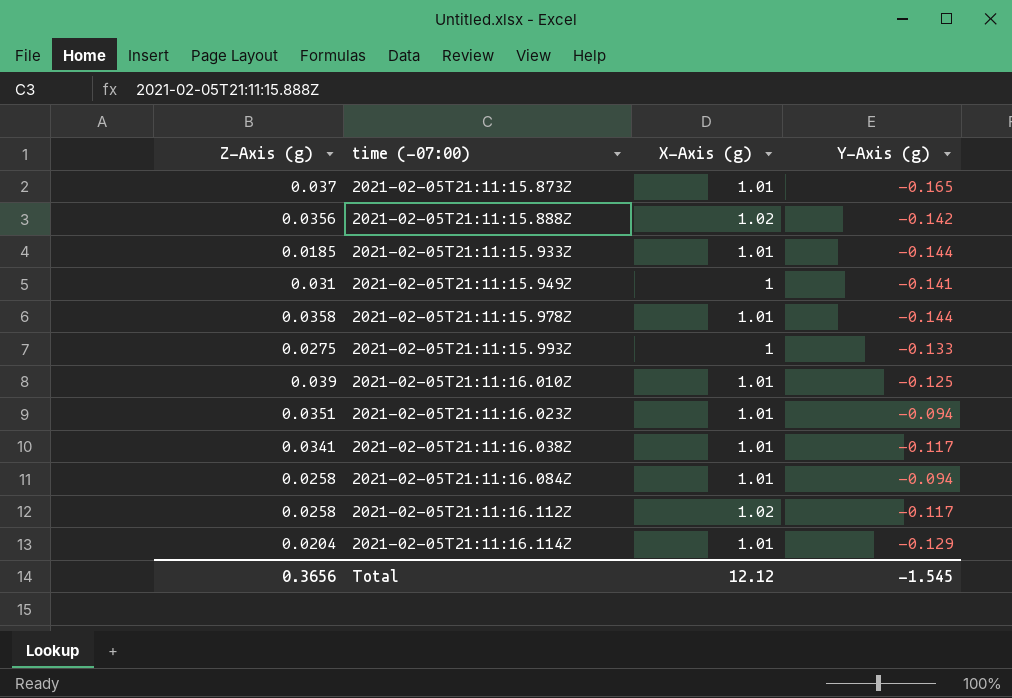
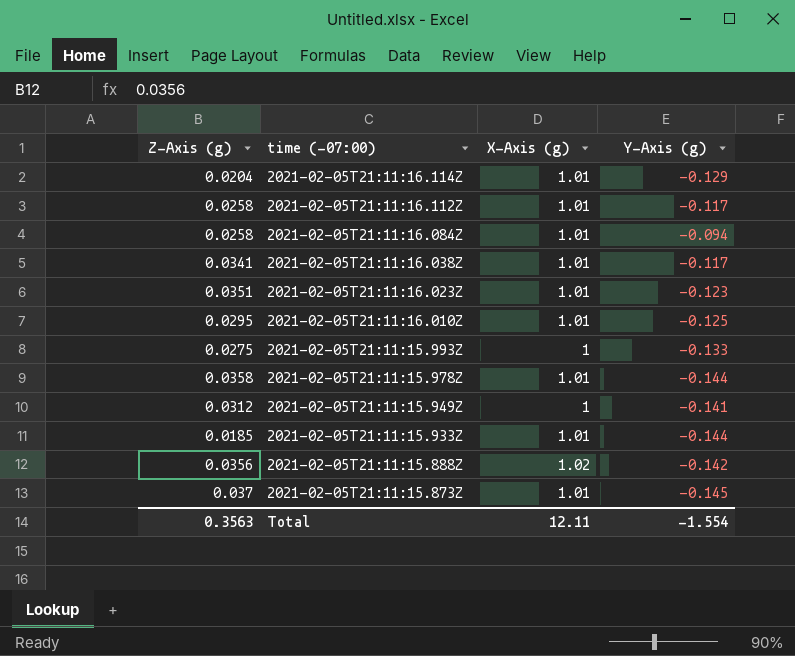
row order: time (-07:00) ascending -> time (-07:00) descending
2021-02-05T21:11:16.112Z | X-Axis (g): 1.02 -> 1.01
2021-02-05T21:11:16.023Z | Y-Axis (g): -0.094 -> -0.123
2021-02-05T21:11:16.010Z | Z-Axis (g): 0.039 -> 0.0295
2021-02-05T21:11:15.949Z | Z-Axis (g): 0.031 -> 0.0312
2021-02-05T21:11:15.873Z | Y-Axis (g): -0.165 -> -0.145
Total | Z-Axis (g): 0.3656 -> 0.3563
Total | X-Axis (g): 12.12 -> 12.11
Total | Y-Axis (g): -1.545 -> -1.554

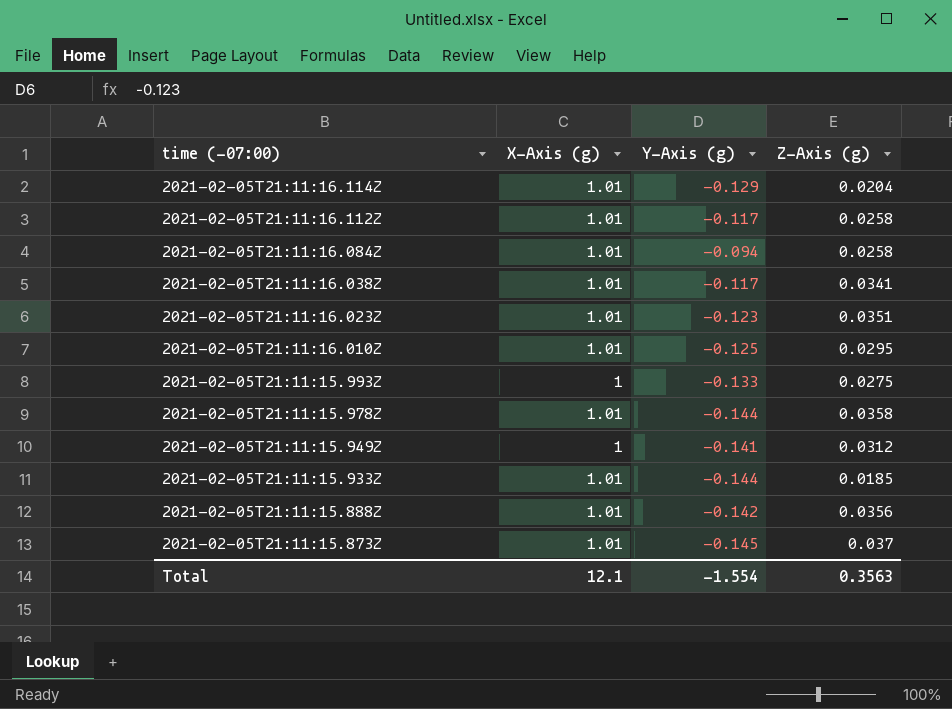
column Z-Axis (g) | position: 1 -> 4
2021-02-05T21:11:15.888Z | X-Axis (g): 1.02 -> 1.01
Total | X-Axis (g): 12.11 -> 12.1

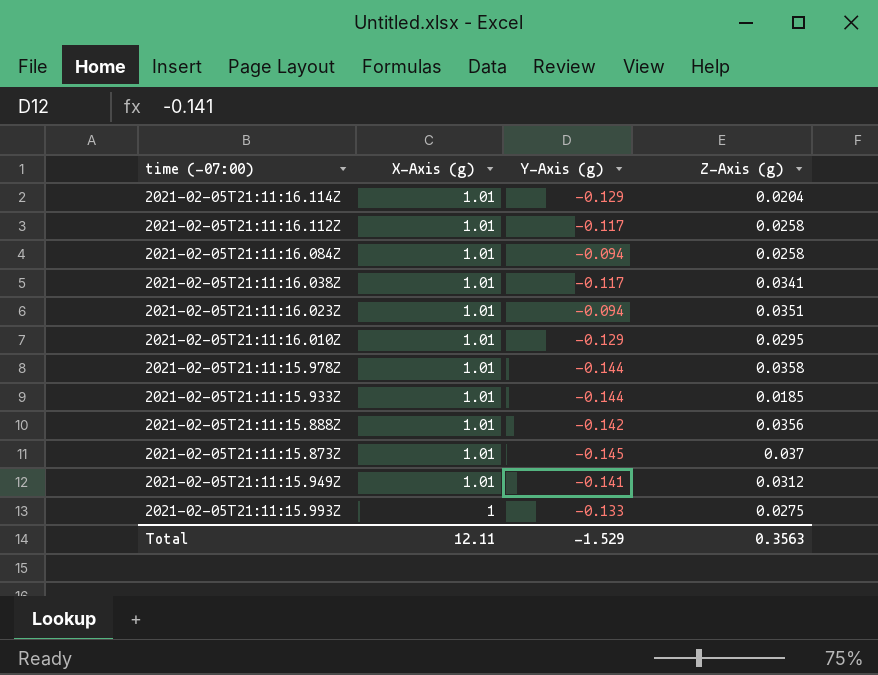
row order: time (-07:00) descending -> X-Axis (g) descending
2021-02-05T21:11:16.023Z | Y-Axis (g): -0.123 -> -0.094
2021-02-05T21:11:16.010Z | Y-Axis (g): -0.125 -> -0.129
2021-02-05T21:11:15.949Z | X-Axis (g): 1 -> 1.01
Total | X-Axis (g): 12.1 -> 12.11
Total | Y-Axis (g): -1.554 -> -1.529

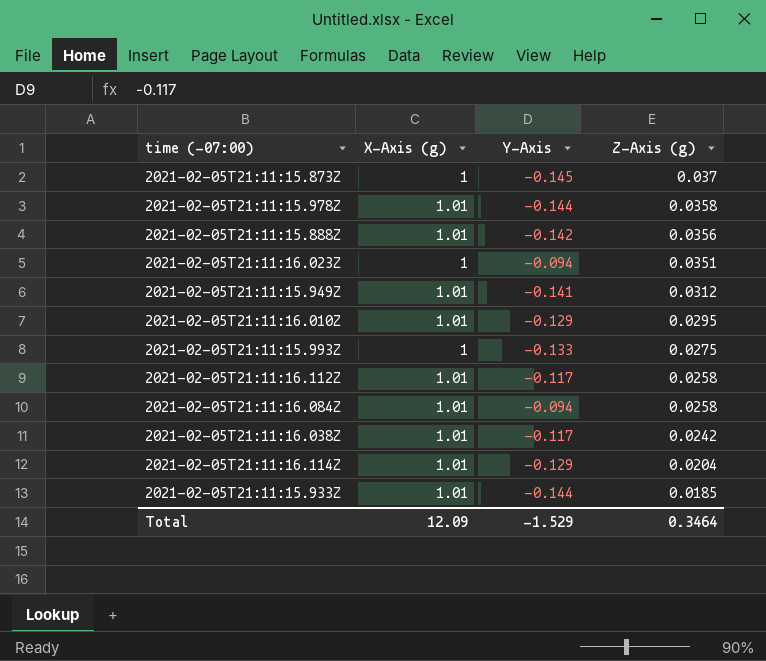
row order: X-Axis (g) descending -> Z-Axis (g) descending
column name: Y-Axis (g) -> Y-Axis
2021-02-05T21:11:15.873Z | X-Axis (g): 1.01 -> 1
2021-02-05T21:11:16.023Z | X-Axis (g): 1.01 -> 1
2021-02-05T21:11:16.038Z | Z-Axis (g): 0.0341 -> 0.0242
Total | X-Axis (g): 12.11 -> 12.09
Total | Z-Axis (g): 0.3563 -> 0.3464

